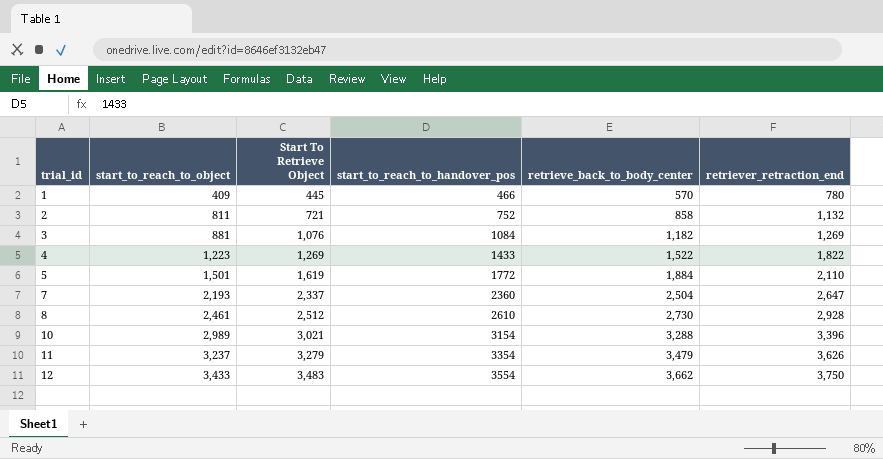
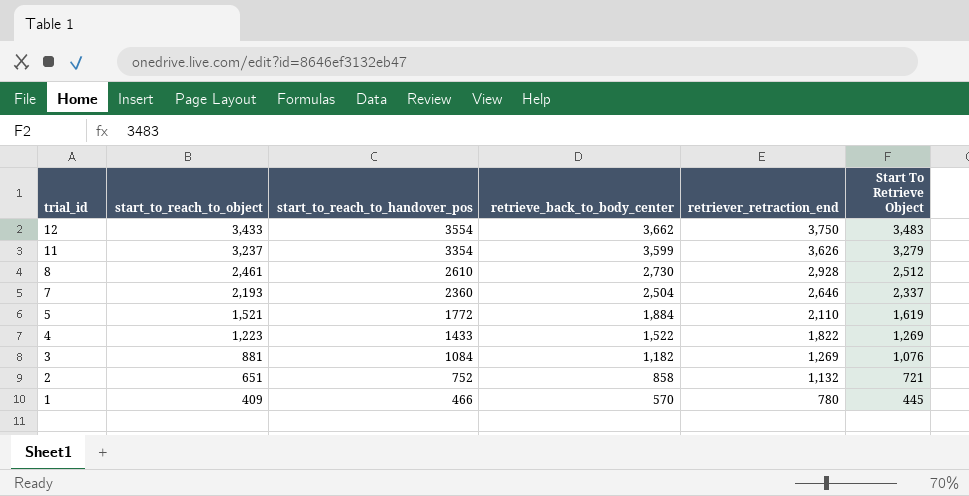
row order: trial_id ascending -> trial_id descending
column Start To Retrieve Object | position: 3 -> 6
row 10: 2,989 | 3,021 | 3154 | 3,288 | 3,396 -> none
11 | retrieve_back_to_body_center: 3,479 -> 3,599
7 | retriever_retraction_end: 2,647 -> 2,646
5 | start_to_reach_to_object: 1,501 -> 1,521
2 | start_to_reach_to_object: 811 -> 651

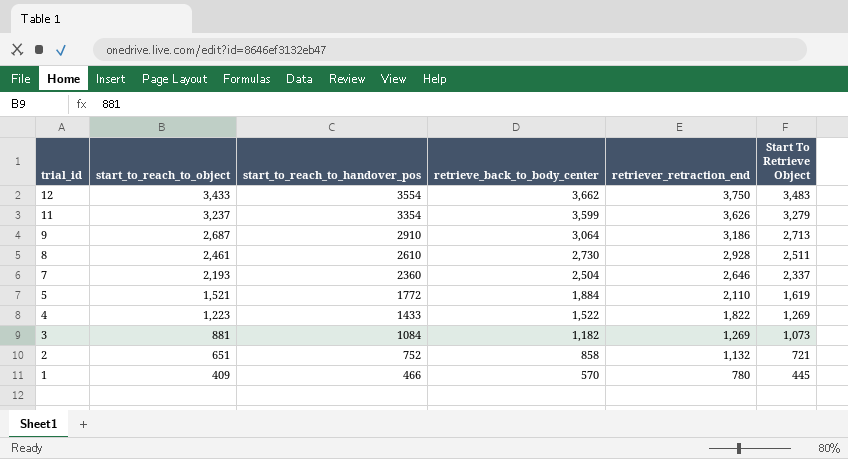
row 9: none -> 2,687 | 2910 | 3,064 | 3,186 | 2,713
8 | Start To Retrieve Object: 2,512 -> 2,511
3 | Start To Retrieve Object: 1,076 -> 1,073

